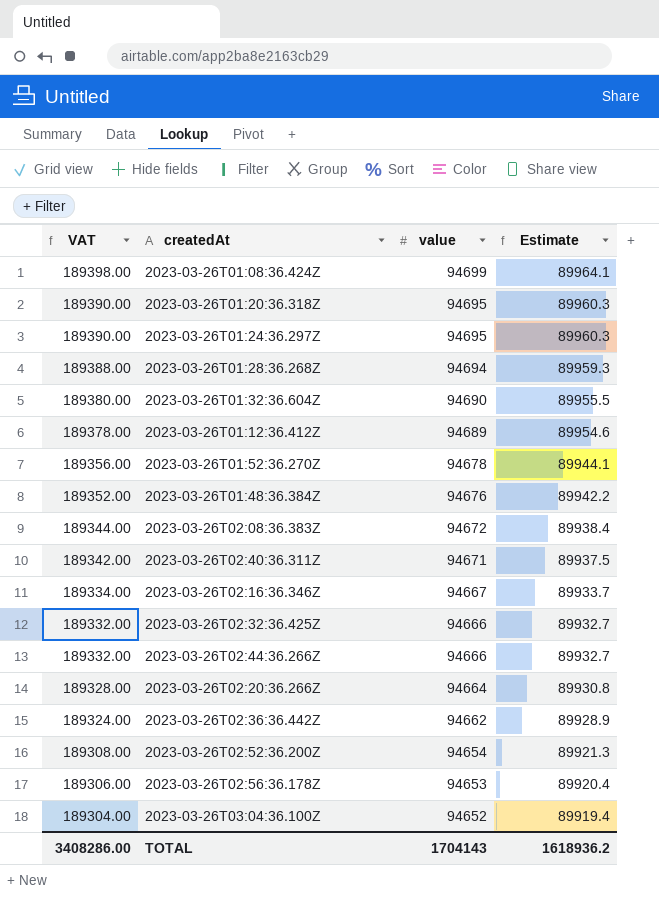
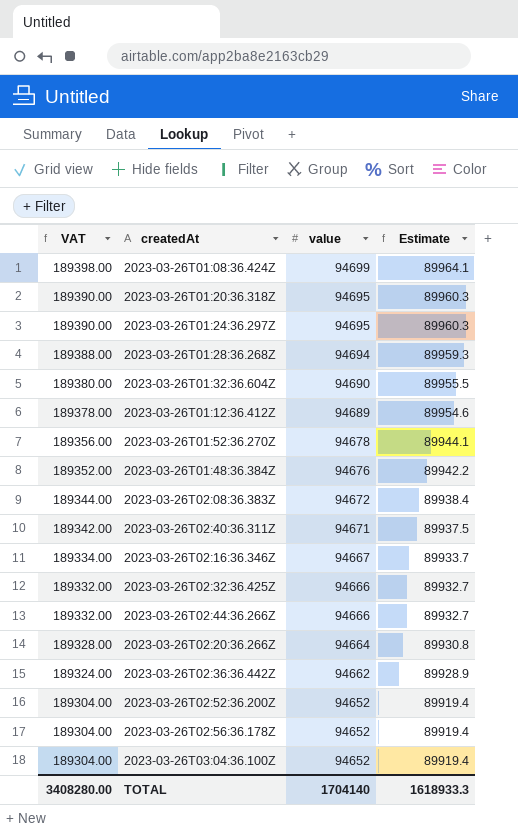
2023-03-26T02:52:36.200Z | VAT: 189308.00 -> 189304.00
2023-03-26T02:52:36.200Z | value: 94654 -> 94652
2023-03-26T02:52:36.200Z | Estimate: 89921.3 -> 89919.4
2023-03-26T02:56:36.178Z | VAT: 189306.00 -> 189304.00
2023-03-26T02:56:36.178Z | value: 94653 -> 94652
2023-03-26T02:56:36.178Z | Estimate: 89920.4 -> 89919.4
TOTAL | VAT: 3408286.00 -> 3408280.00
TOTAL | value: 1704143 -> 1704140
TOTAL | Estimate: 1618936.2 -> 1618933.3

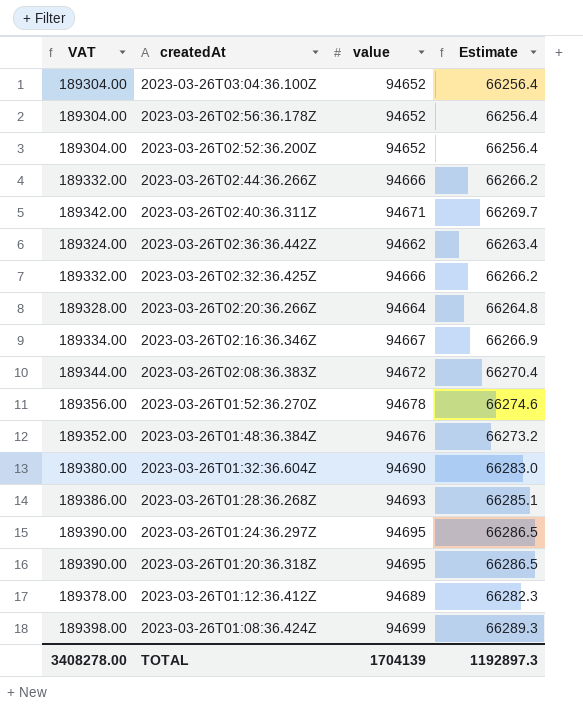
row order: VAT descending -> createdAt descending
column Estimate | formula: [value] * 0.95 -> [value] * 0.7
2023-03-26T01:28:36.268Z | VAT: 189388.00 -> 189386.00
2023-03-26T01:28:36.268Z | value: 94694 -> 94693
TOTAL | VAT: 3408280.00 -> 3408278.00
TOTAL | value: 1704140 -> 1704139
TOTAL | Estimate: 1618933.3 -> 1192897.3

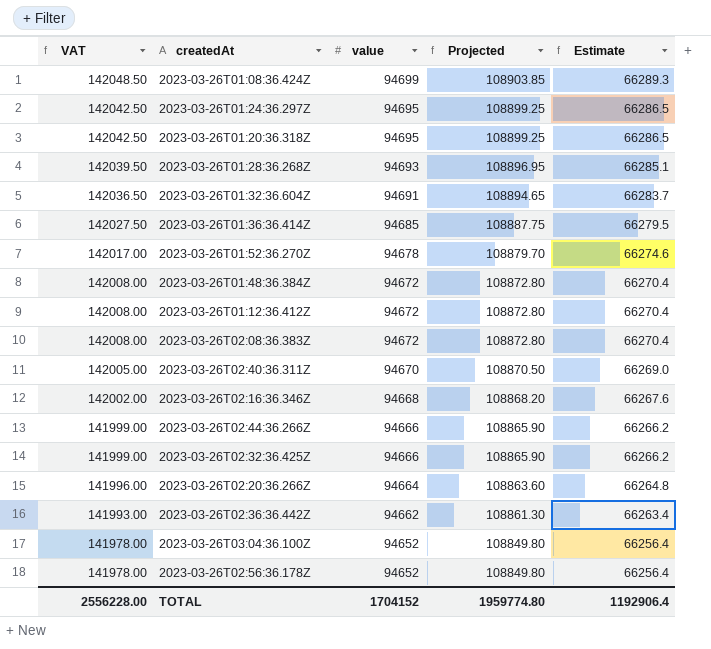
row order: createdAt descending -> VAT descending
column VAT | formula: [value] * 2 -> [value] * 1.5
column Projected | formula: none -> [value] * 1.15
row 2023-03-26T02:52:36.200Z: 189304.00 | 94652 | 66256.4 -> none
2023-03-26T01:32:36.604Z | value: 94690 -> 94691
2023-03-26T01:32:36.604Z | Estimate: 66283.0 -> 66283.7
row 2023-03-26T01:36:36.414Z: none -> 142027.50 | 94685 | 108887.75 | 66279.5
2023-03-26T01:48:36.384Z | value: 94676 -> 94672
2023-03-26T01:48:36.384Z | Estimate: 66273.2 -> 66270.4
2023-03-26T01:12:36.412Z | value: 94689 -> 94672
2023-03-26T01:12:36.412Z | Estimate: 66282.3 -> 66270.4
2023-03-26T02:40:36.311Z | value: 94671 -> 94670
2023-03-26T02:40:36.311Z | Estimate: 66269.7 -> 66269.0
2023-03-26T02:16:36.346Z | value: 94667 -> 94668
2023-03-26T02:16:36.346Z | Estimate: 66266.9 -> 66267.6
TOTAL | VAT: 3408278.00 -> 2556228.00
TOTAL | value: 1704139 -> 1704152
TOTAL | Estimate: 1192897.3 -> 1192906.4

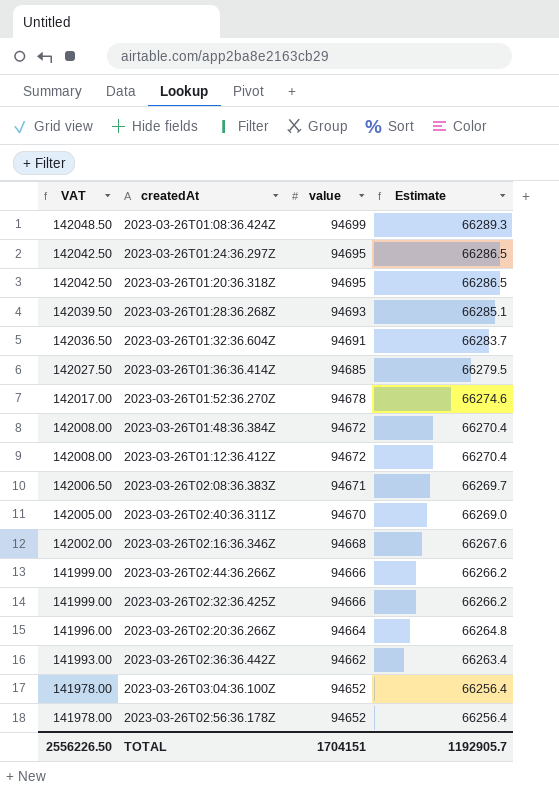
column Projected | formula: [value] * 1.15 -> none
2023-03-26T02:08:36.383Z | VAT: 142008.00 -> 142006.50
2023-03-26T02:08:36.383Z | value: 94672 -> 94671
2023-03-26T02:08:36.383Z | Estimate: 66270.4 -> 66269.7
TOTAL | VAT: 2556228.00 -> 2556226.50
TOTAL | value: 1704152 -> 1704151
TOTAL | Estimate: 1192906.4 -> 1192905.7

